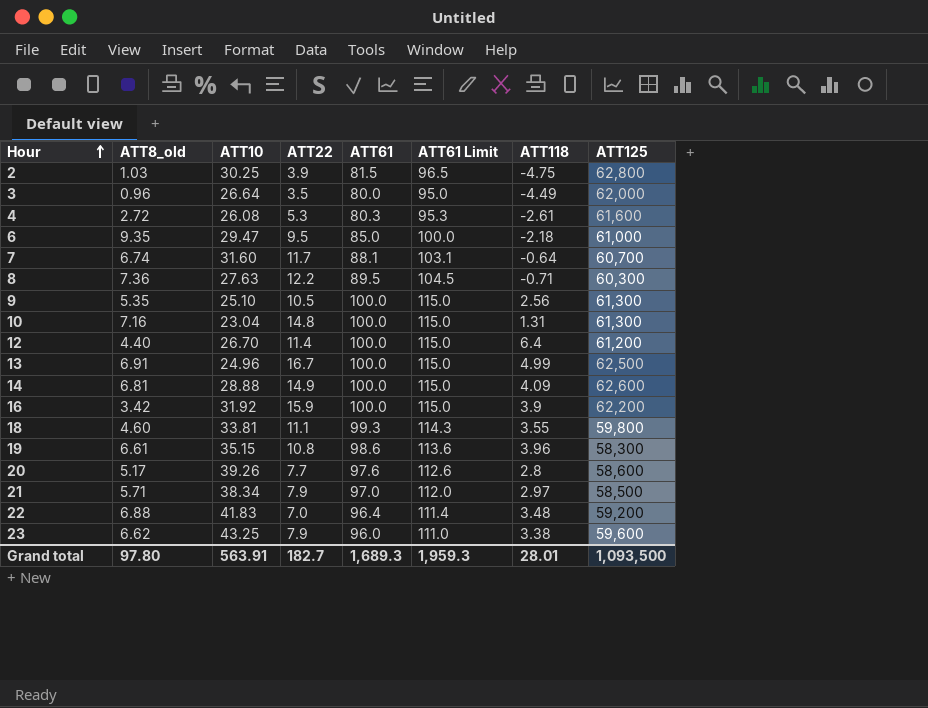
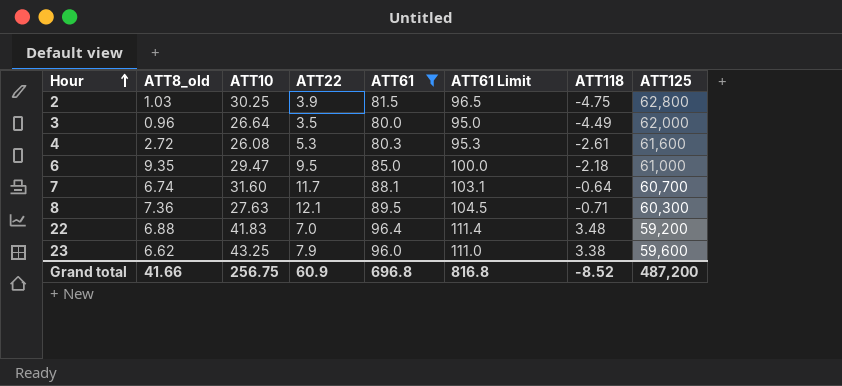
filter: none -> ATT61 <= 96.4
8 | ATT22: 12.2 -> 12.1
Grand total | ATT8_old: 97.80 -> 41.66
Grand total | ATT10: 563.91 -> 256.75
Grand total | ATT22: 182.7 -> 60.9
Grand total | ATT61: 1,689.3 -> 696.8
Grand total | ATT61 Limit: 1,959.3 -> 816.8
Grand total | ATT118: 28.01 -> -8.52
Grand total | ATT125: 1,093,500 -> 487,200

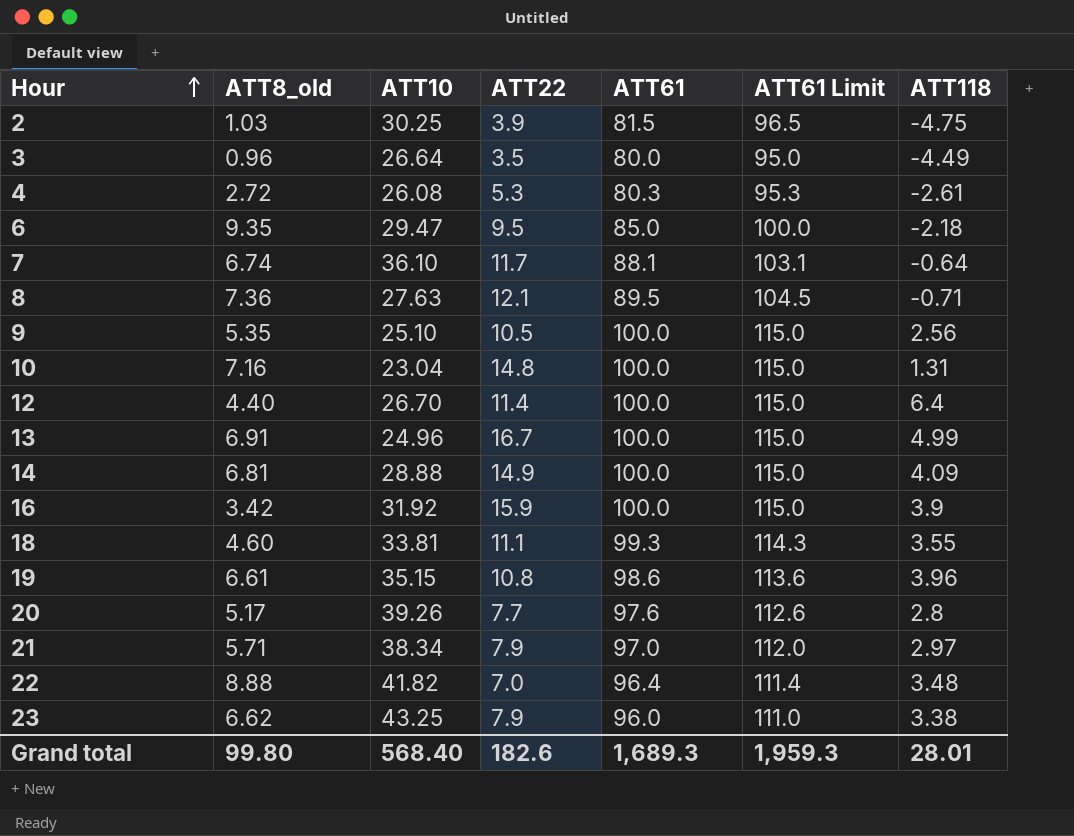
filter: ATT61 <= 96.4 -> none
column ATT125 | position: 8 -> none
7 | ATT10: 31.60 -> 36.10
22 | ATT8_old: 6.88 -> 8.88
22 | ATT10: 41.83 -> 41.82
Grand total | ATT8_old: 41.66 -> 99.80
Grand total | ATT10: 256.75 -> 568.40
Grand total | ATT22: 60.9 -> 182.6
Grand total | ATT61: 696.8 -> 1,689.3
Grand total | ATT61 Limit: 816.8 -> 1,959.3
Grand total | ATT118: -8.52 -> 28.01

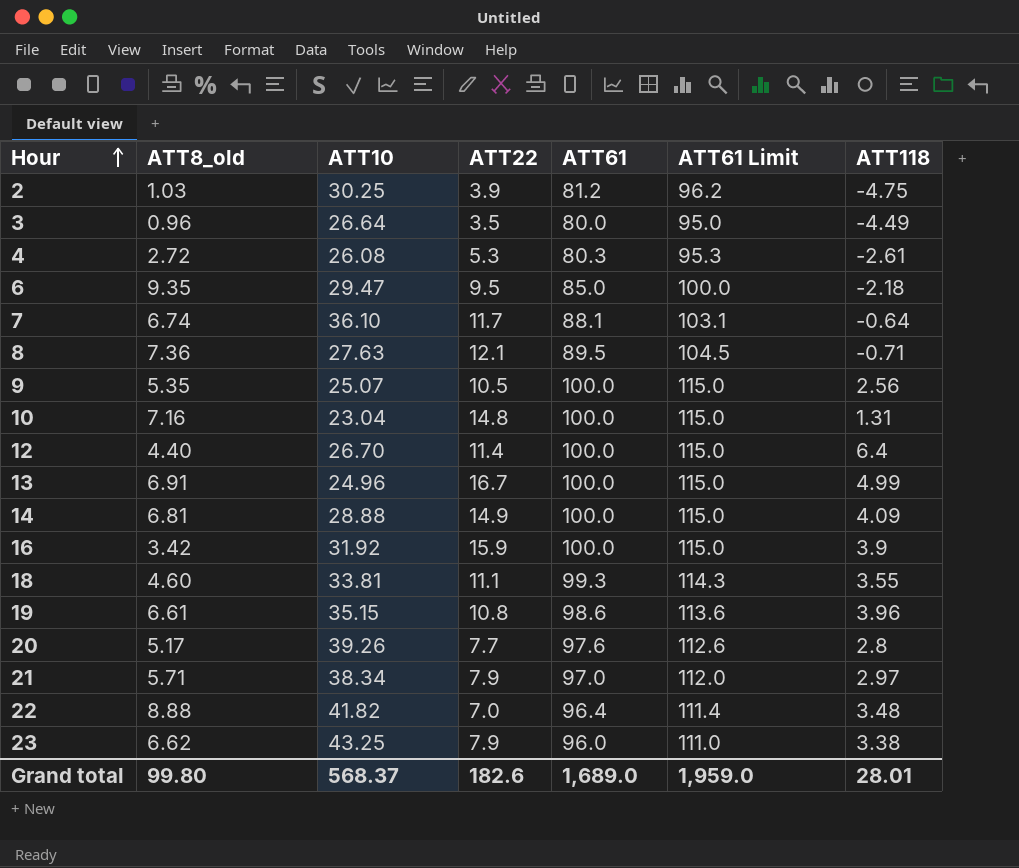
2 | ATT61: 81.5 -> 81.2
2 | ATT61 Limit: 96.5 -> 96.2
9 | ATT10: 25.10 -> 25.07
Grand total | ATT10: 568.40 -> 568.37
Grand total | ATT61: 1,689.3 -> 1,689.0
Grand total | ATT61 Limit: 1,959.3 -> 1,959.0

